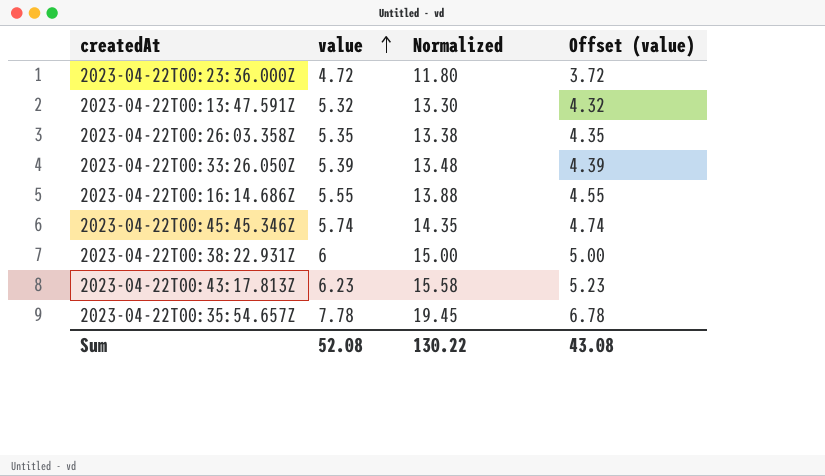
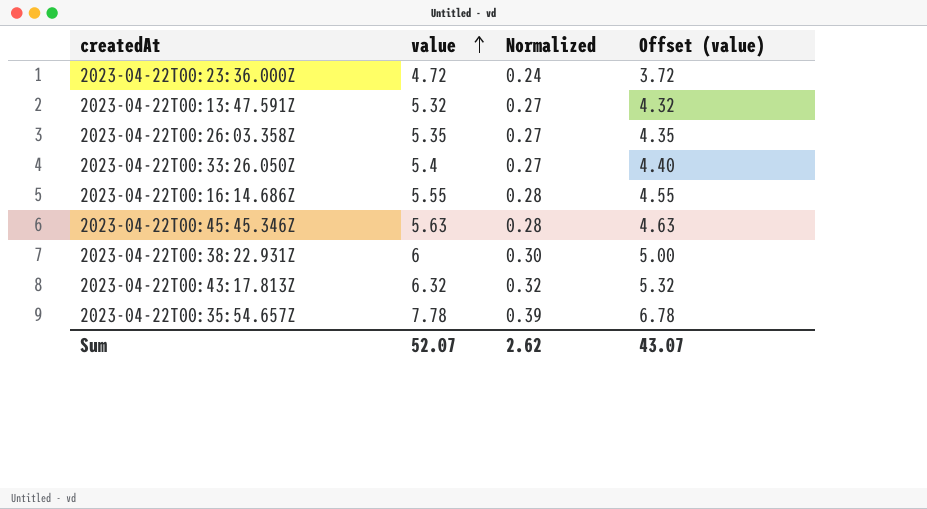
column Normalized | formula: [value] * 2.5 -> [value] * 0.05
2023-04-22T00:33:26.050Z | value: 5.39 -> 5.4
2023-04-22T00:33:26.050Z | Offset (value): 4.39 -> 4.40
2023-04-22T00:45:45.346Z | value: 5.74 -> 5.63
2023-04-22T00:45:45.346Z | Offset (value): 4.74 -> 4.63
2023-04-22T00:43:17.813Z | value: 6.23 -> 6.32
2023-04-22T00:43:17.813Z | Offset (value): 5.23 -> 5.32
Sum | value: 52.08 -> 52.07
Sum | Normalized: 130.22 -> 2.62
Sum | Offset (value): 43.08 -> 43.07

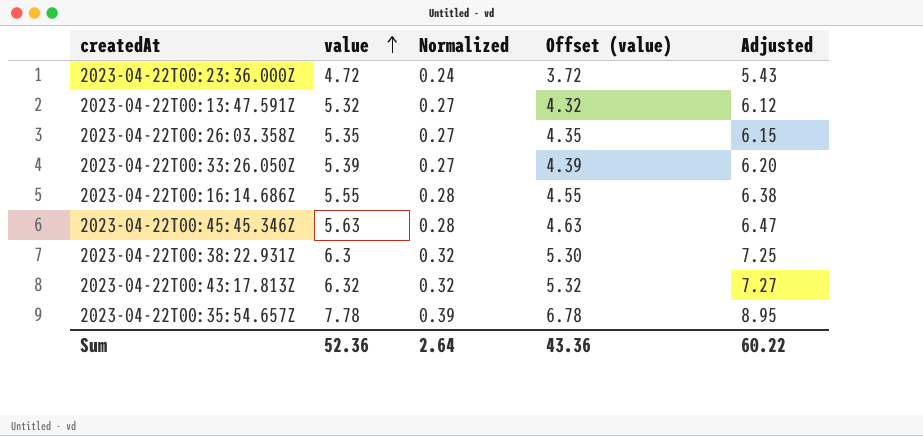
column Adjusted | formula: none -> [value] * 1.15
2023-04-22T00:33:26.050Z | value: 5.4 -> 5.39
2023-04-22T00:33:26.050Z | Offset (value): 4.40 -> 4.39
2023-04-22T00:38:22.931Z | value: 6 -> 6.3
2023-04-22T00:38:22.931Z | Normalized: 0.30 -> 0.32
2023-04-22T00:38:22.931Z | Offset (value): 5.00 -> 5.30
Sum | value: 52.07 -> 52.36
Sum | Normalized: 2.62 -> 2.64
Sum | Offset (value): 43.07 -> 43.36

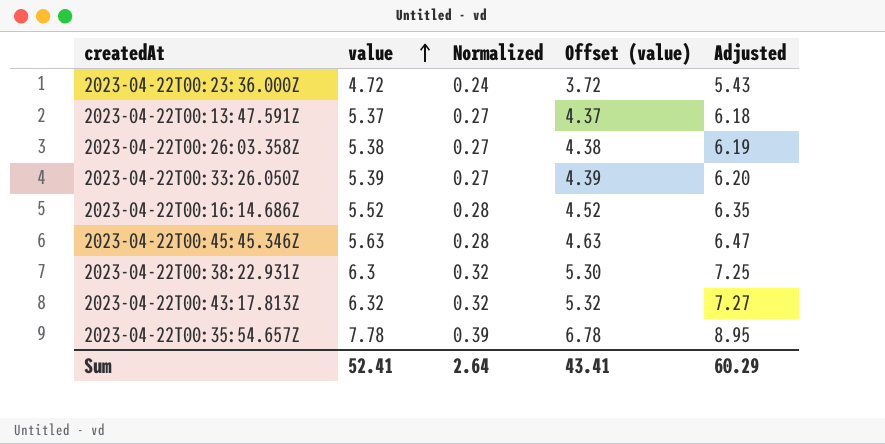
2023-04-22T00:13:47.591Z | value: 5.32 -> 5.37
2023-04-22T00:13:47.591Z | Offset (value): 4.32 -> 4.37
2023-04-22T00:13:47.591Z | Adjusted: 6.12 -> 6.18
2023-04-22T00:26:03.358Z | value: 5.35 -> 5.38
2023-04-22T00:26:03.358Z | Offset (value): 4.35 -> 4.38
2023-04-22T00:26:03.358Z | Adjusted: 6.15 -> 6.19
2023-04-22T00:16:14.686Z | value: 5.55 -> 5.52
2023-04-22T00:16:14.686Z | Offset (value): 4.55 -> 4.52
2023-04-22T00:16:14.686Z | Adjusted: 6.38 -> 6.35
Sum | value: 52.36 -> 52.41
Sum | Offset (value): 43.36 -> 43.41
Sum | Adjusted: 60.22 -> 60.29

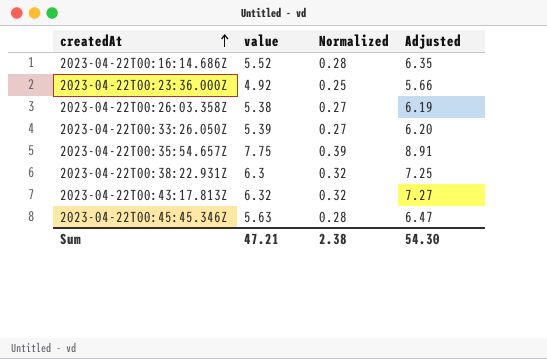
row order: value ascending -> createdAt ascending
column Offset (value) | formula: [value] - 1 -> none
row 2023-04-22T00:13:47.591Z: 5.37 | 0.27 | 4.37 | 6.18 -> none
2023-04-22T00:23:36.000Z | value: 4.72 -> 4.92
2023-04-22T00:23:36.000Z | Normalized: 0.24 -> 0.25
2023-04-22T00:23:36.000Z | Adjusted: 5.43 -> 5.66
2023-04-22T00:35:54.657Z | value: 7.78 -> 7.75
2023-04-22T00:35:54.657Z | Adjusted: 8.95 -> 8.91
Sum | value: 52.41 -> 47.21
Sum | Normalized: 2.64 -> 2.38
Sum | Adjusted: 60.29 -> 54.30

